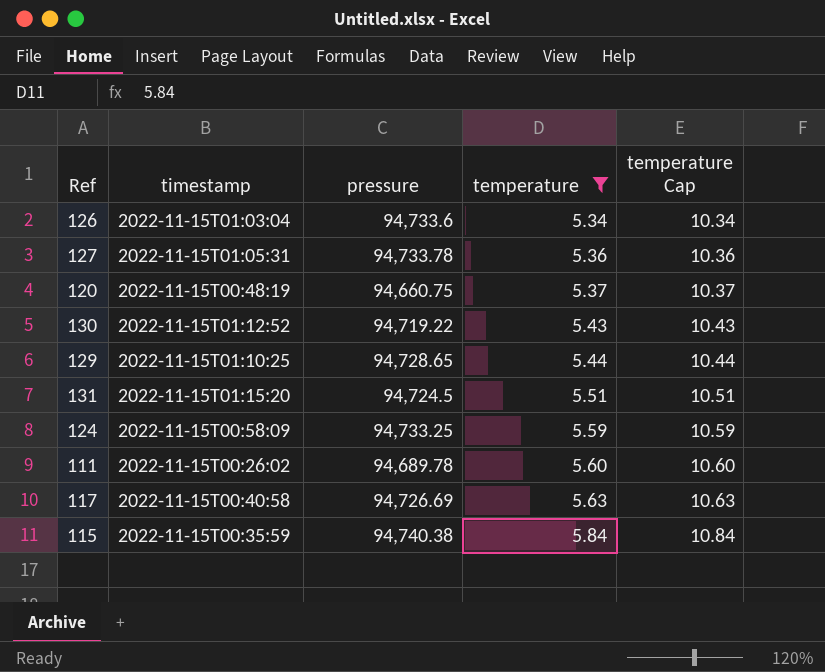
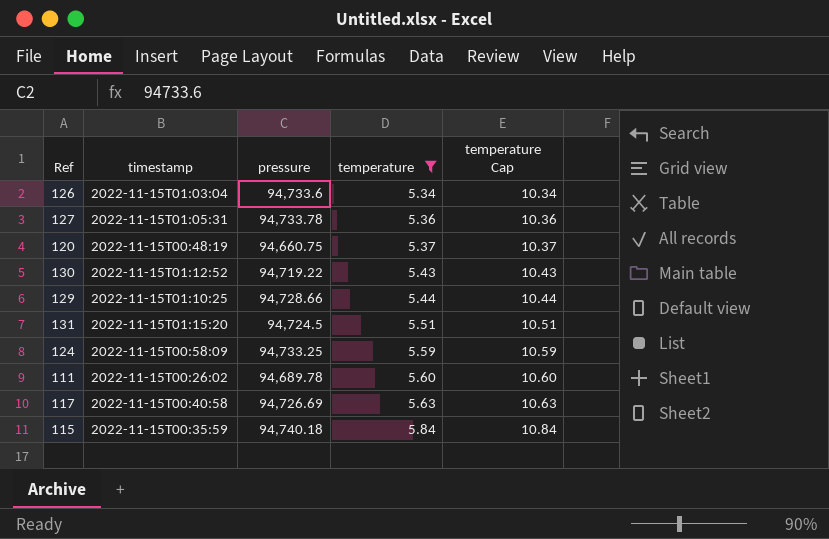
129 | pressure: 94,728.65 -> 94,728.66
115 | pressure: 94,740.38 -> 94,740.18

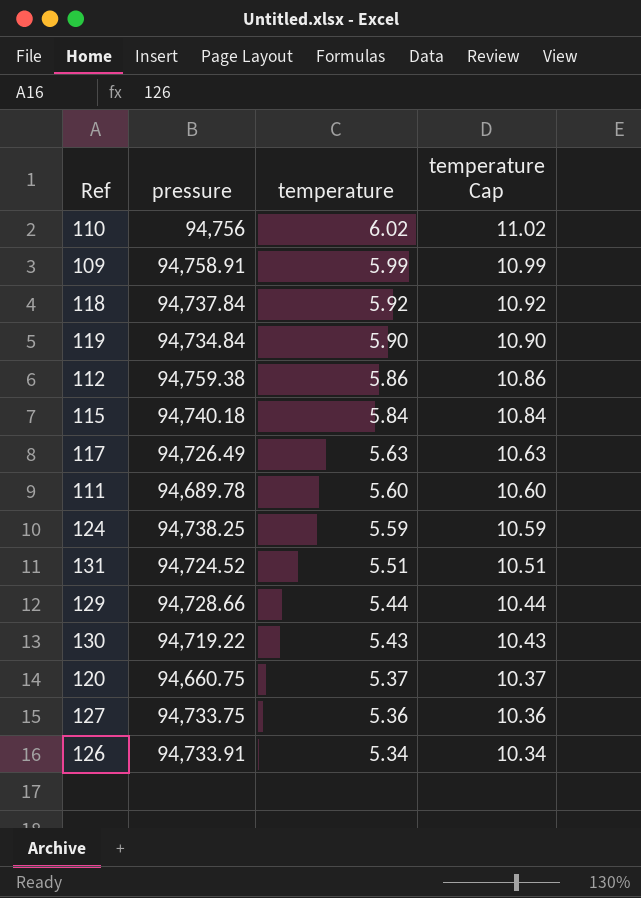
filter: temperature <= 5.84 -> none
row order: temperature ascending -> temperature descending
column timestamp | position: 2 -> none
117 | pressure: 94,726.69 -> 94,726.49
124 | pressure: 94,733.25 -> 94,738.25
131 | pressure: 94,724.5 -> 94,724.52
127 | pressure: 94,733.78 -> 94,733.75
126 | pressure: 94,733.6 -> 94,733.91

